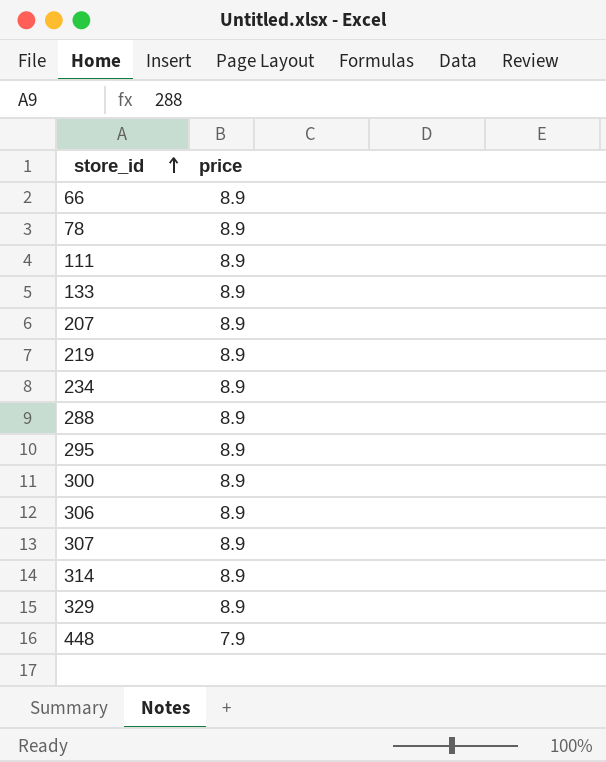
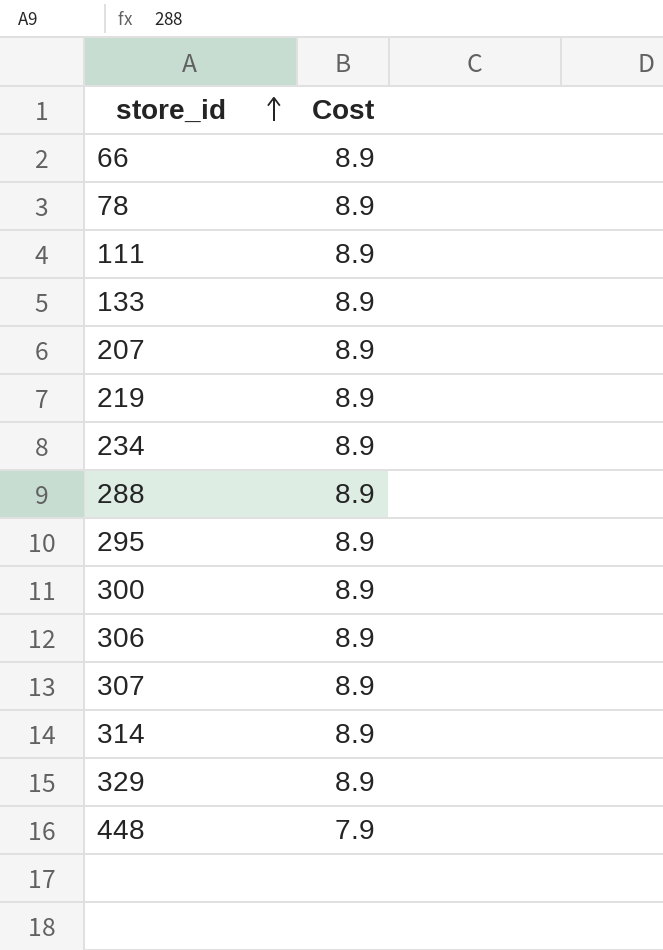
column name: price -> Cost

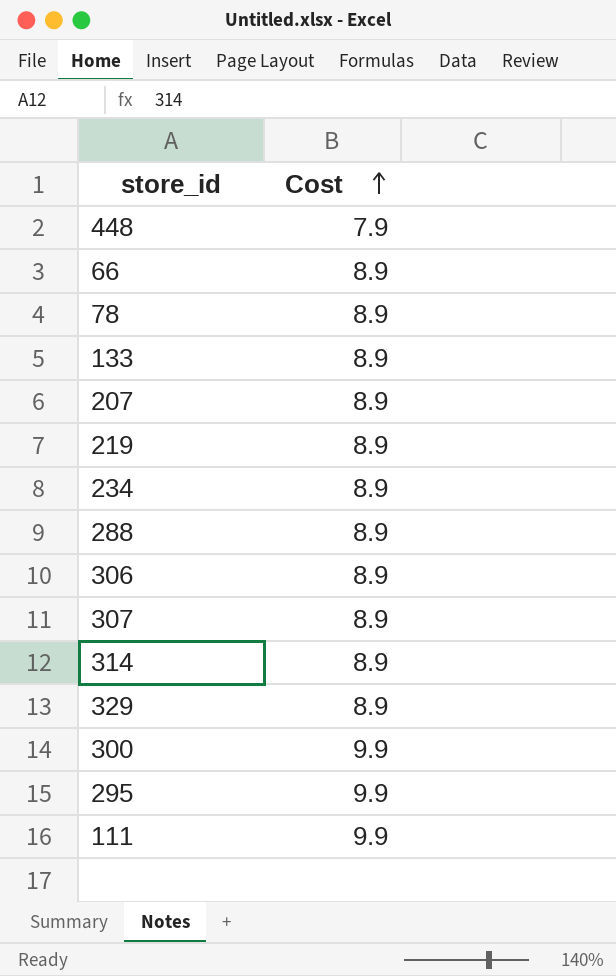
row order: store_id ascending -> Cost ascending
300 | Cost: 8.9 -> 9.9
295 | Cost: 8.9 -> 9.9
111 | Cost: 8.9 -> 9.9

